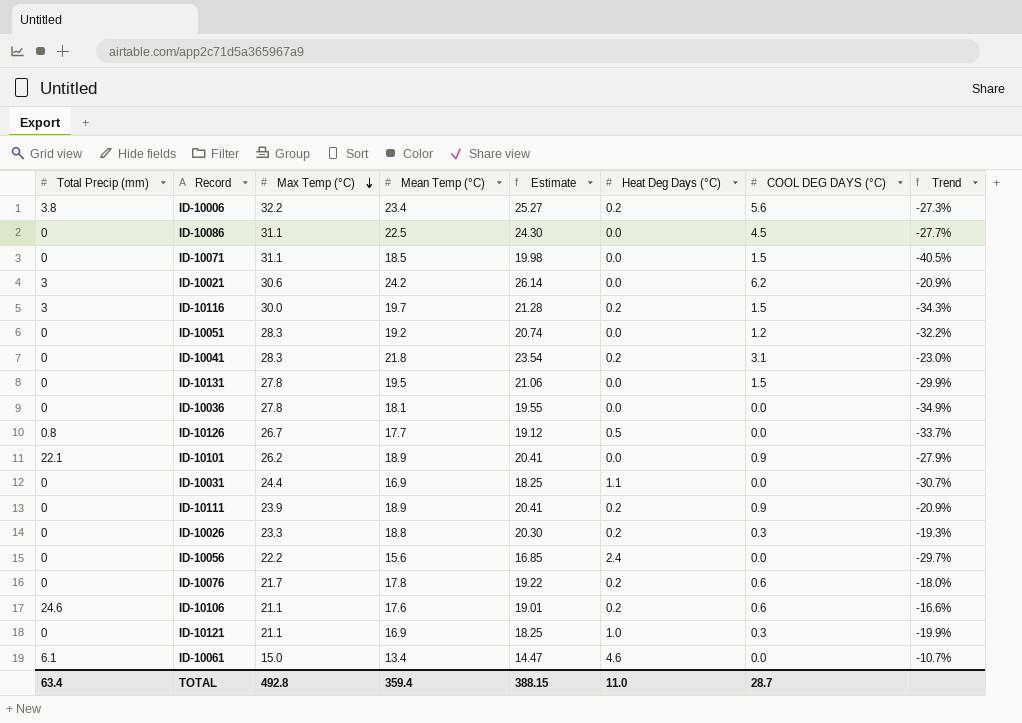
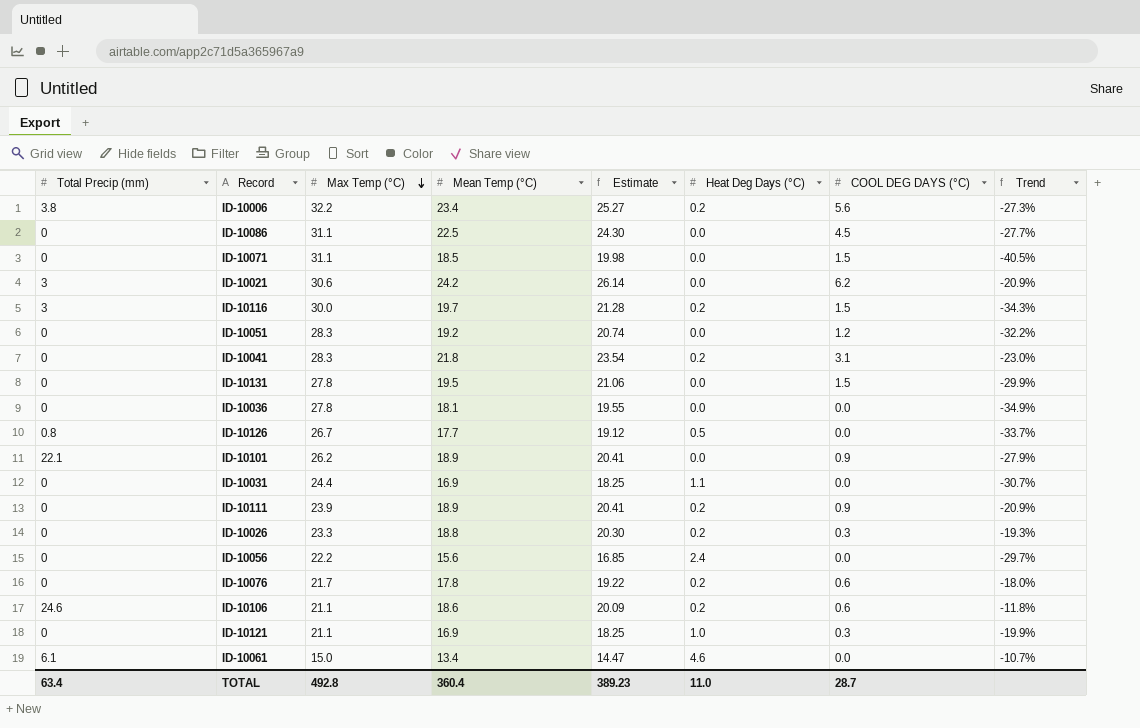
ID-10106 | Mean Temp (°C): 17.6 -> 18.6
ID-10106 | Estimate: 19.01 -> 20.09
ID-10106 | Trend: -16.6% -> -11.8%
TOTAL | Mean Temp (°C): 359.4 -> 360.4
TOTAL | Estimate: 388.15 -> 389.23

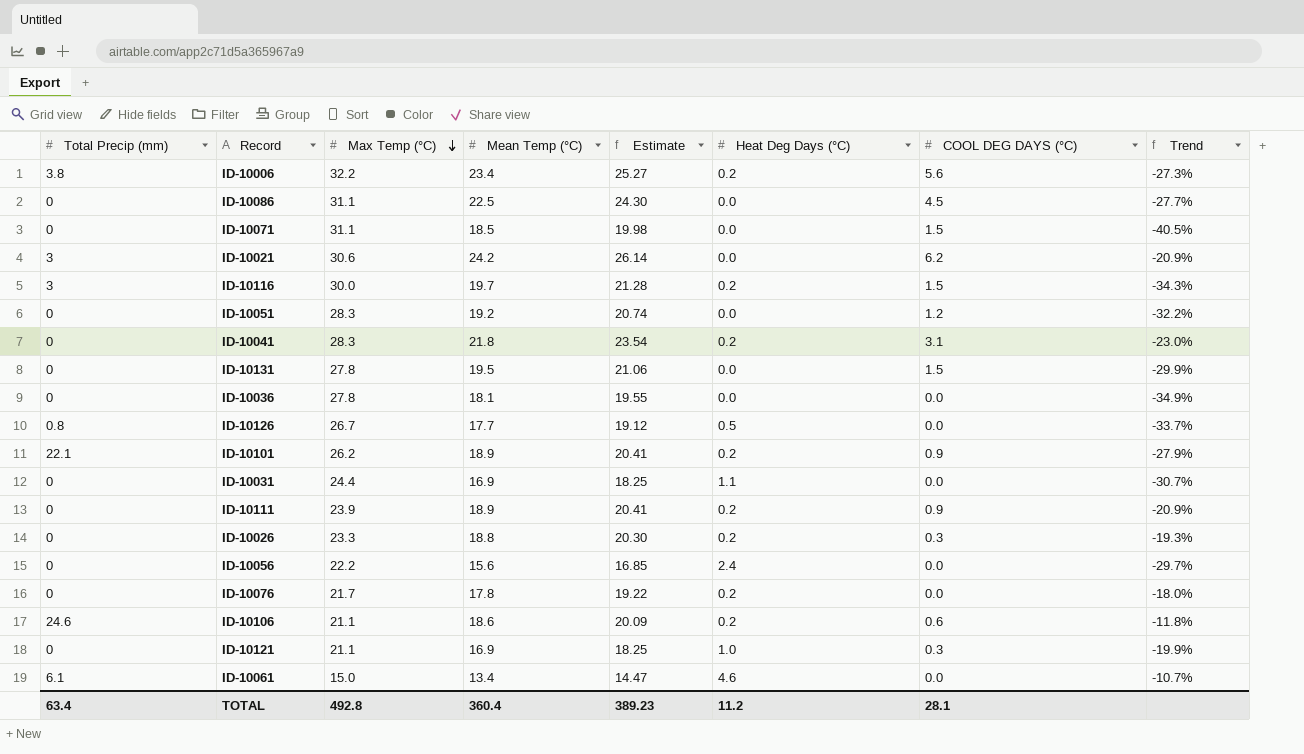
ID-10101 | Heat Deg Days (°C): 0.0 -> 0.2
ID-10076 | COOL DEG DAYS (°C): 0.6 -> 0.0
TOTAL | Heat Deg Days (°C): 11.0 -> 11.2
TOTAL | COOL DEG DAYS (°C): 28.7 -> 28.1

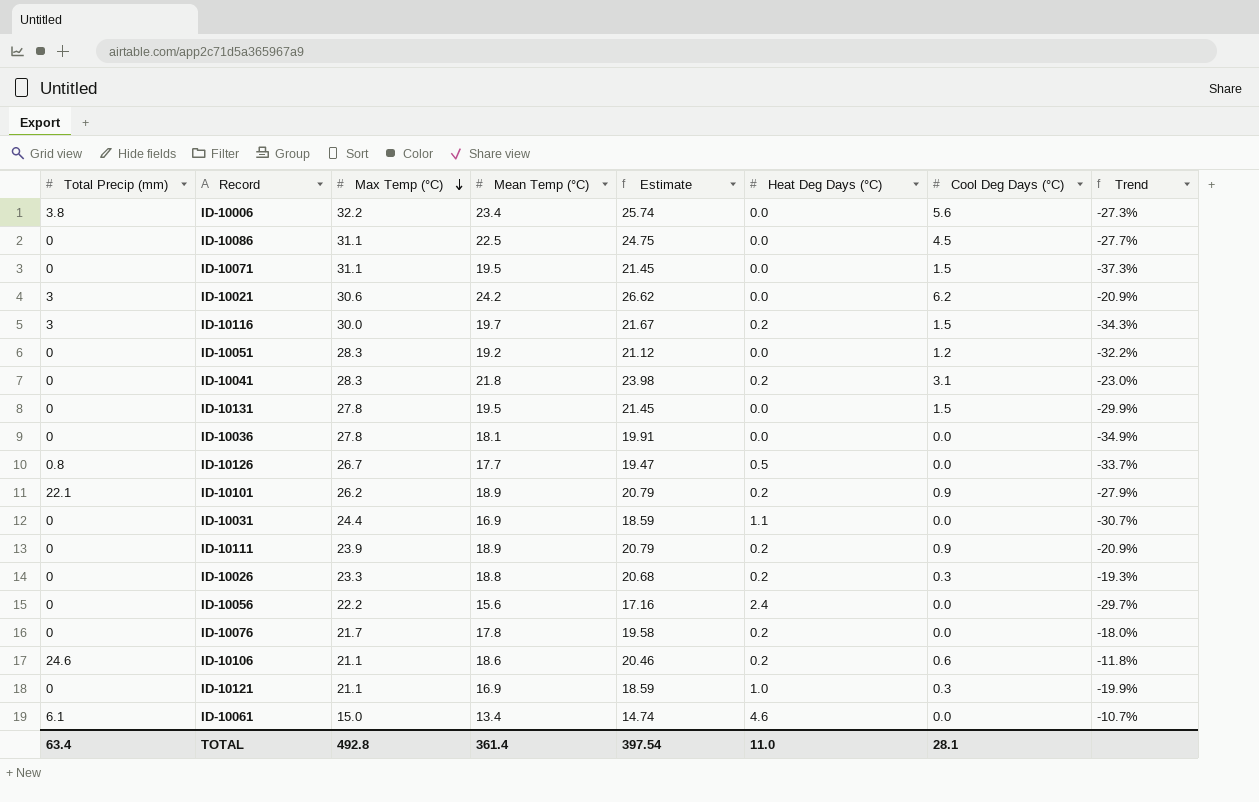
column Estimate | formula: [Mean Temp (°C)] * 1.08 -> [Mean Temp (°C)] * 1.1
column name: COOL DEG DAYS (°C) -> Cool Deg Days (°C)
ID-10006 | Heat Deg Days (°C): 0.2 -> 0.0
ID-10071 | Mean Temp (°C): 18.5 -> 19.5
ID-10071 | Trend: -40.5% -> -37.3%
TOTAL | Mean Temp (°C): 360.4 -> 361.4
TOTAL | Estimate: 389.23 -> 397.54
TOTAL | Heat Deg Days (°C): 11.2 -> 11.0

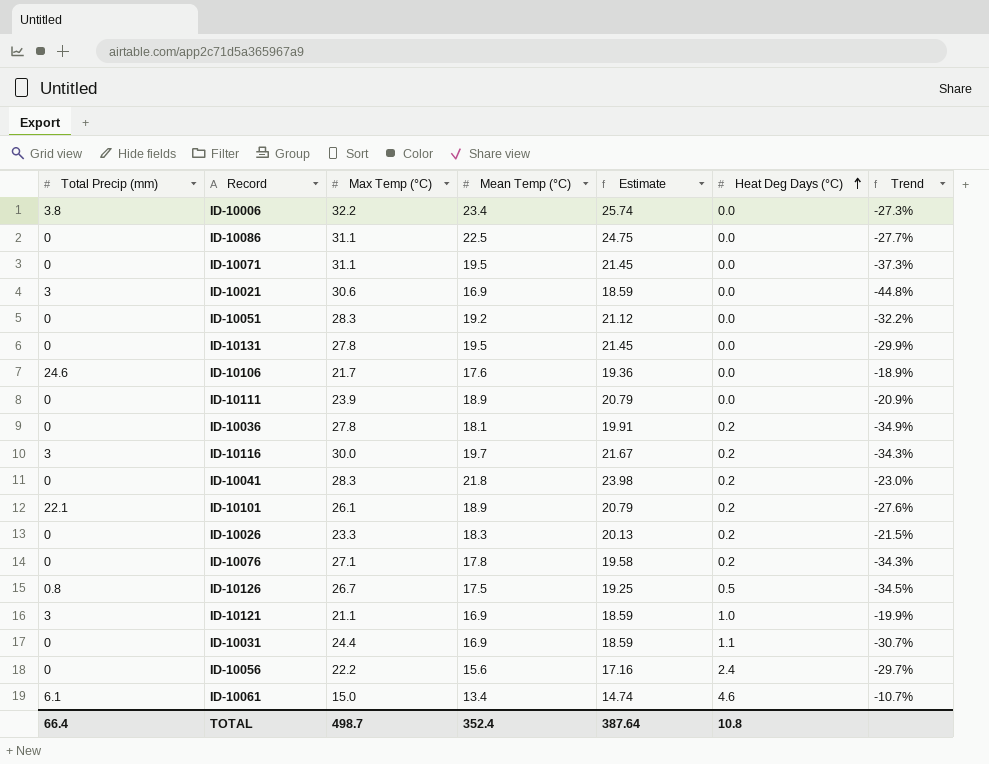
row order: Max Temp (°C) descending -> Heat Deg Days (°C) ascending
column Cool Deg Days (°C) | position: 7 -> none
ID-10021 | Mean Temp (°C): 24.2 -> 16.9
ID-10021 | Estimate: 26.62 -> 18.59
ID-10021 | Trend: -20.9% -> -44.8%
ID-10106 | Max Temp (°C): 21.1 -> 21.7
ID-10106 | Mean Temp (°C): 18.6 -> 17.6
ID-10106 | Estimate: 20.46 -> 19.36
ID-10106 | Heat Deg Days (°C): 0.2 -> 0.0
ID-10106 | Trend: -11.8% -> -18.9%
ID-10111 | Heat Deg Days (°C): 0.2 -> 0.0
ID-10036 | Heat Deg Days (°C): 0.0 -> 0.2
ID-10101 | Max Temp (°C): 26.2 -> 26.1
ID-10101 | Trend: -27.9% -> -27.6%
ID-10026 | Mean Temp (°C): 18.8 -> 18.3
ID-10026 | Estimate: 20.68 -> 20.13
ID-10026 | Trend: -19.3% -> -21.5%
ID-10076 | Max Temp (°C): 21.7 -> 27.1
ID-10076 | Trend: -18.0% -> -34.3%
ID-10126 | Mean Temp (°C): 17.7 -> 17.5
ID-10126 | Estimate: 19.47 -> 19.25
ID-10126 | Trend: -33.7% -> -34.5%
ID-10121 | Total Precip (mm): 0 -> 3
TOTAL | Total Precip (mm): 63.4 -> 66.4
TOTAL | Max Temp (°C): 492.8 -> 498.7
TOTAL | Mean Temp (°C): 361.4 -> 352.4
TOTAL | Estimate: 397.54 -> 387.64
TOTAL | Heat Deg Days (°C): 11.0 -> 10.8

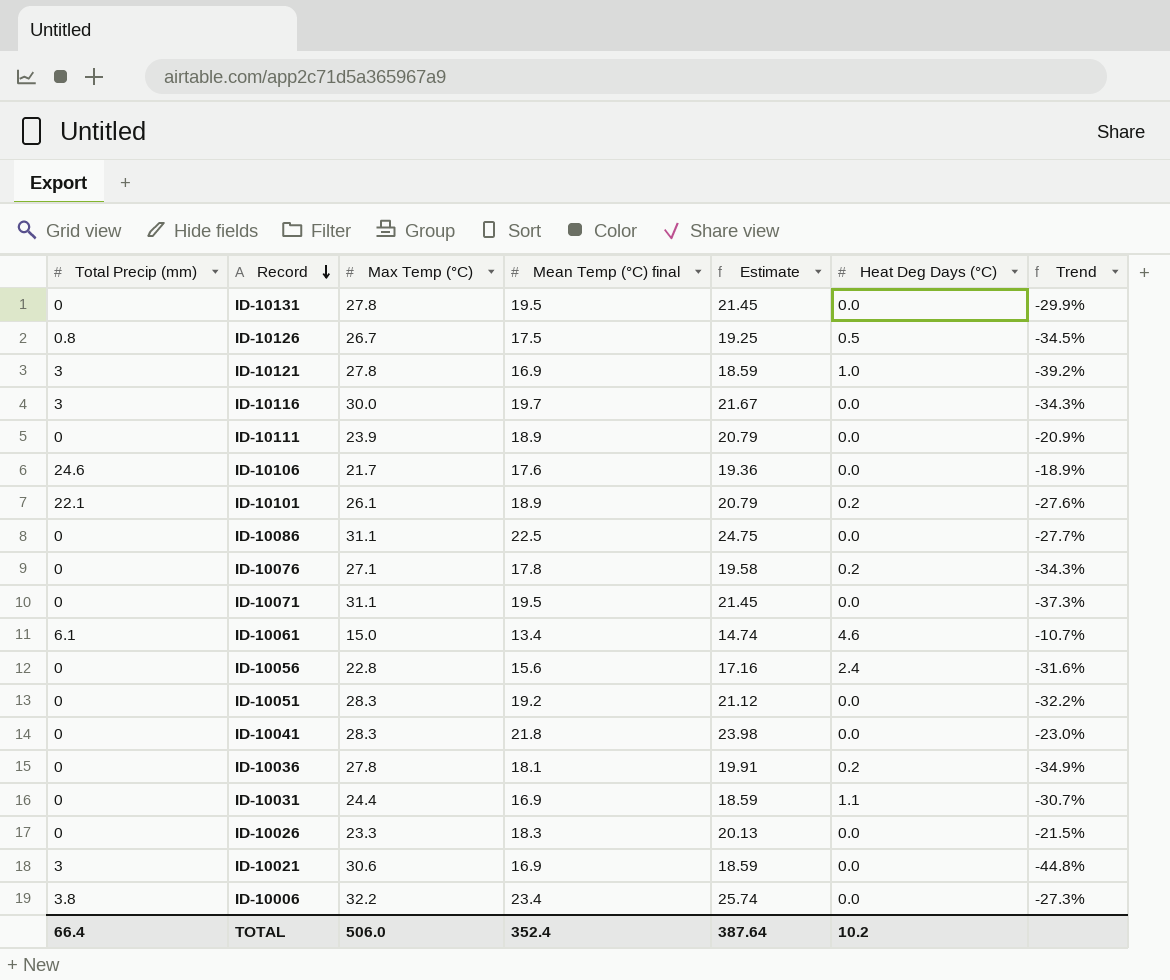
row order: Heat Deg Days (°C) ascending -> Record descending
column name: Mean Temp (°C) -> Mean Temp (°C) final
ID-10121 | Max Temp (°C): 21.1 -> 27.8
ID-10121 | Trend: -19.9% -> -39.2%
ID-10116 | Heat Deg Days (°C): 0.2 -> 0.0
ID-10056 | Max Temp (°C): 22.2 -> 22.8
ID-10056 | Trend: -29.7% -> -31.6%
ID-10041 | Heat Deg Days (°C): 0.2 -> 0.0
ID-10026 | Heat Deg Days (°C): 0.2 -> 0.0
TOTAL | Max Temp (°C): 498.7 -> 506.0
TOTAL | Heat Deg Days (°C): 10.8 -> 10.2

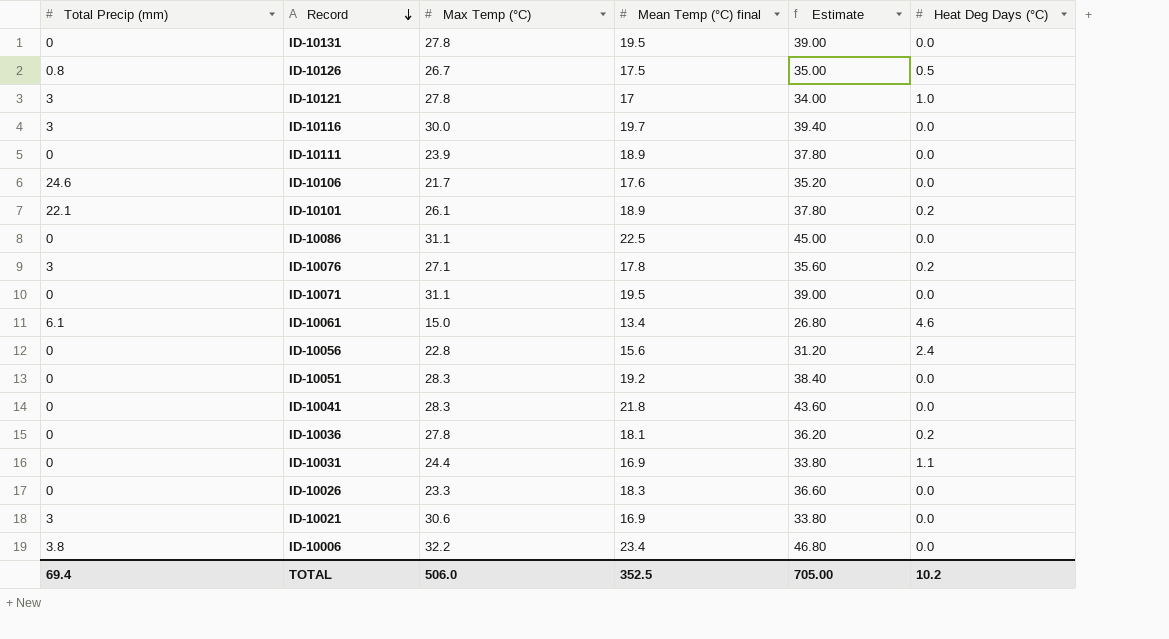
column Trend | formula: ([Mean Temp (°C) final] - [Max Temp (°C)]) / [Max Temp (°C)] -> none
column Estimate | formula: [Mean Temp (°C) final] * 1.1 -> [Mean Temp (°C) final] * 2
ID-10121 | Mean Temp (°C) final: 16.9 -> 17
ID-10076 | Total Precip (mm): 0 -> 3
TOTAL | Total Precip (mm): 66.4 -> 69.4
TOTAL | Mean Temp (°C) final: 352.4 -> 352.5
TOTAL | Estimate: 387.64 -> 705.00

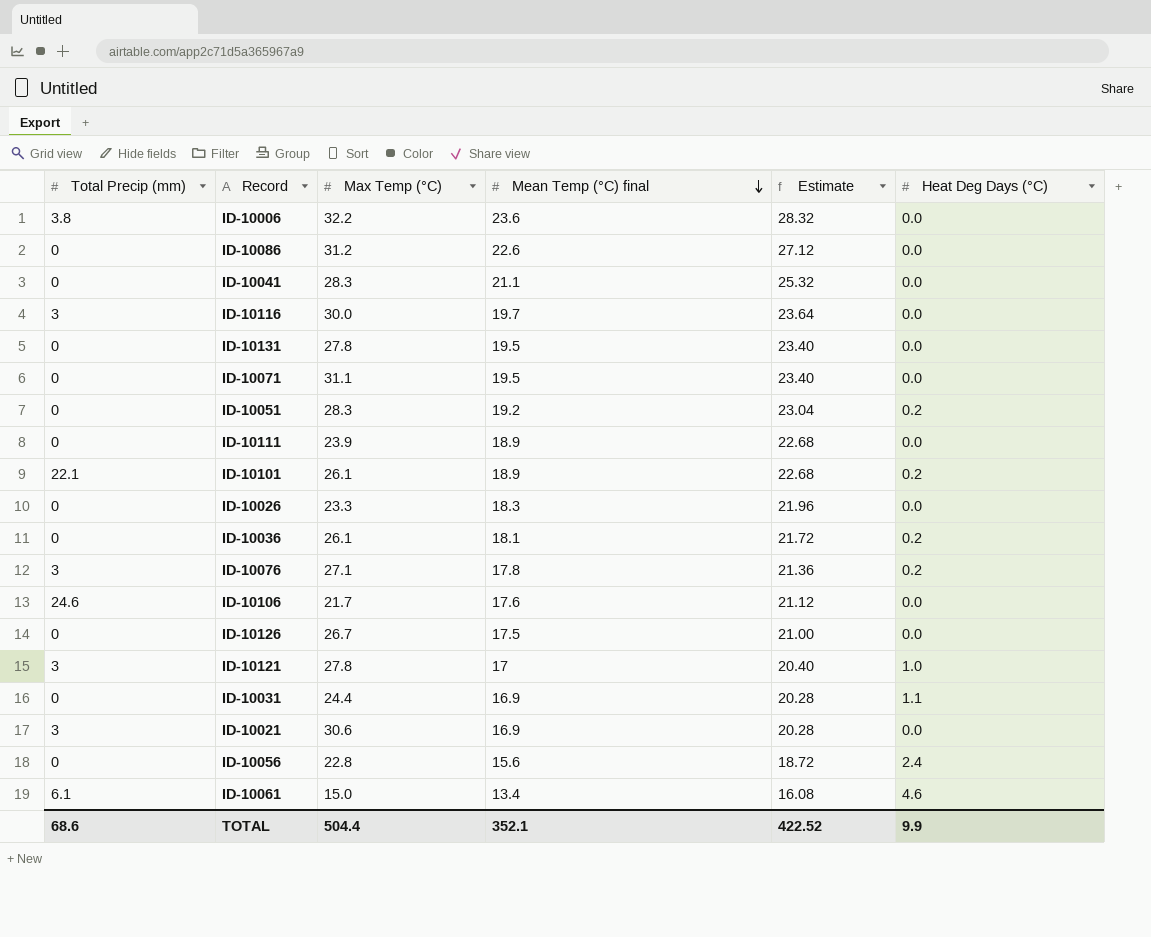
row order: Record descending -> Mean Temp (°C) final descending
column Estimate | formula: [Mean Temp (°C) final] * 2 -> [Mean Temp (°C) final] * 1.2
ID-10006 | Mean Temp (°C) final: 23.4 -> 23.6
ID-10086 | Max Temp (°C): 31.1 -> 31.2
ID-10086 | Mean Temp (°C) final: 22.5 -> 22.6
ID-10041 | Mean Temp (°C) final: 21.8 -> 21.1
ID-10051 | Heat Deg Days (°C): 0.0 -> 0.2
ID-10036 | Max Temp (°C): 27.8 -> 26.1
ID-10126 | Total Precip (mm): 0.8 -> 0
ID-10126 | Heat Deg Days (°C): 0.5 -> 0.0
TOTAL | Total Precip (mm): 69.4 -> 68.6
TOTAL | Max Temp (°C): 506.0 -> 504.4
TOTAL | Mean Temp (°C) final: 352.5 -> 352.1
TOTAL | Estimate: 705.00 -> 422.52
TOTAL | Heat Deg Days (°C): 10.2 -> 9.9

